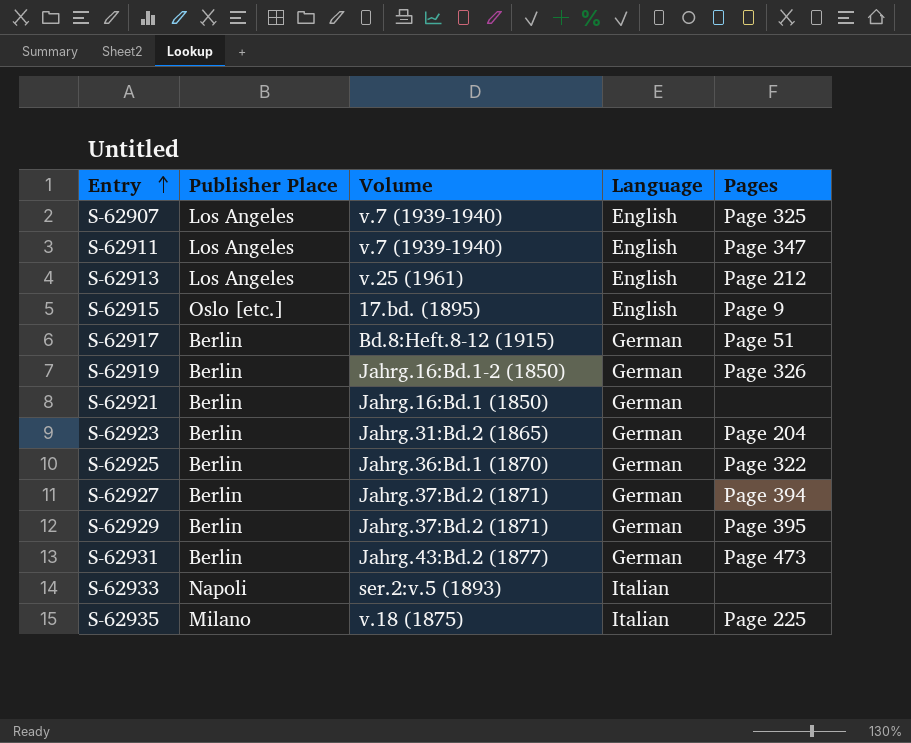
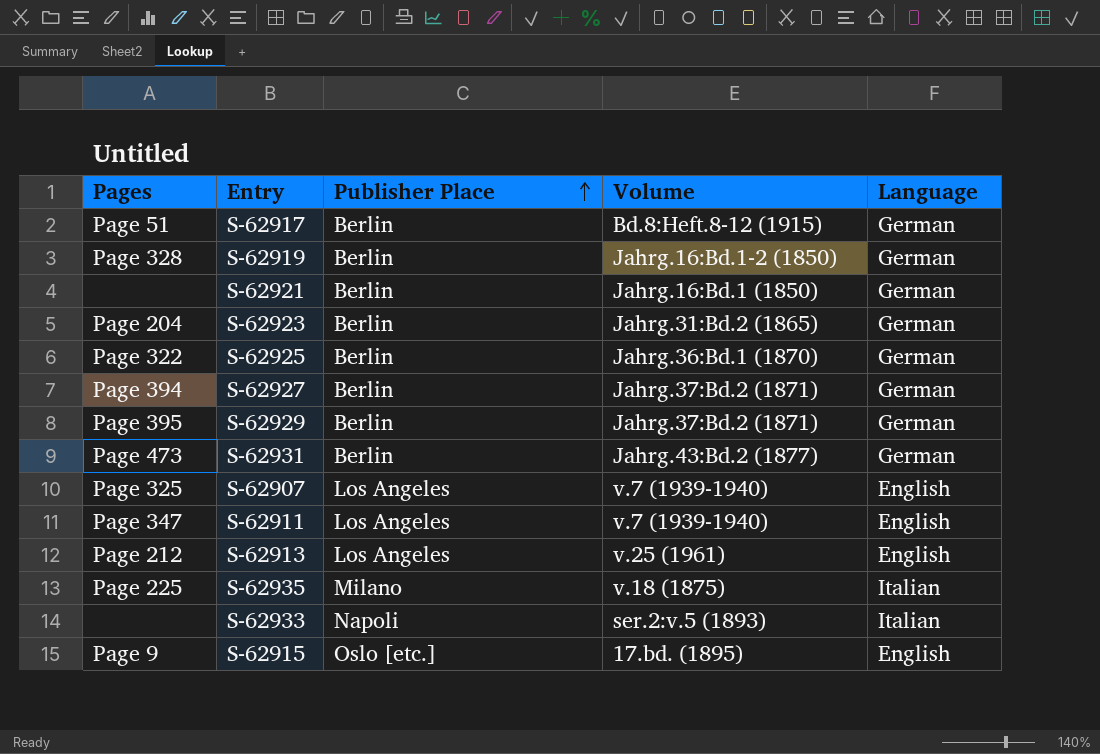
row order: Entry ascending -> Publisher Place ascending
column Pages | position: 5 -> 1
S-62919 | Pages: Page 326 -> Page 328

